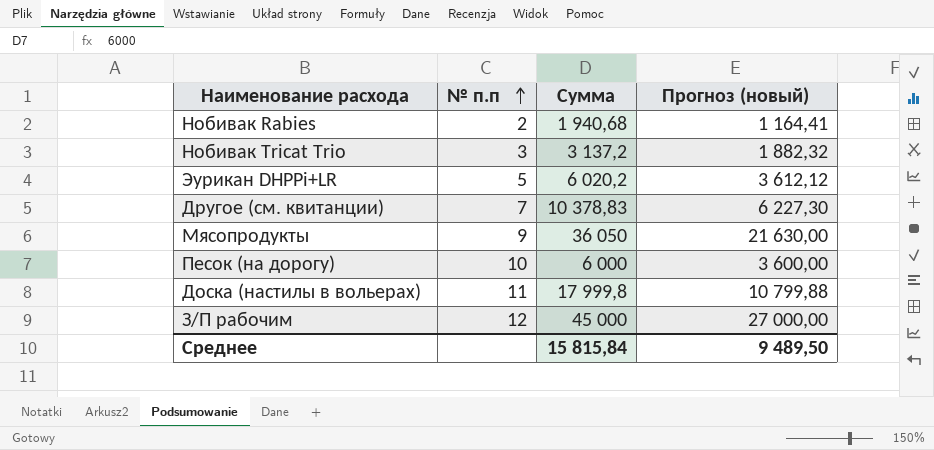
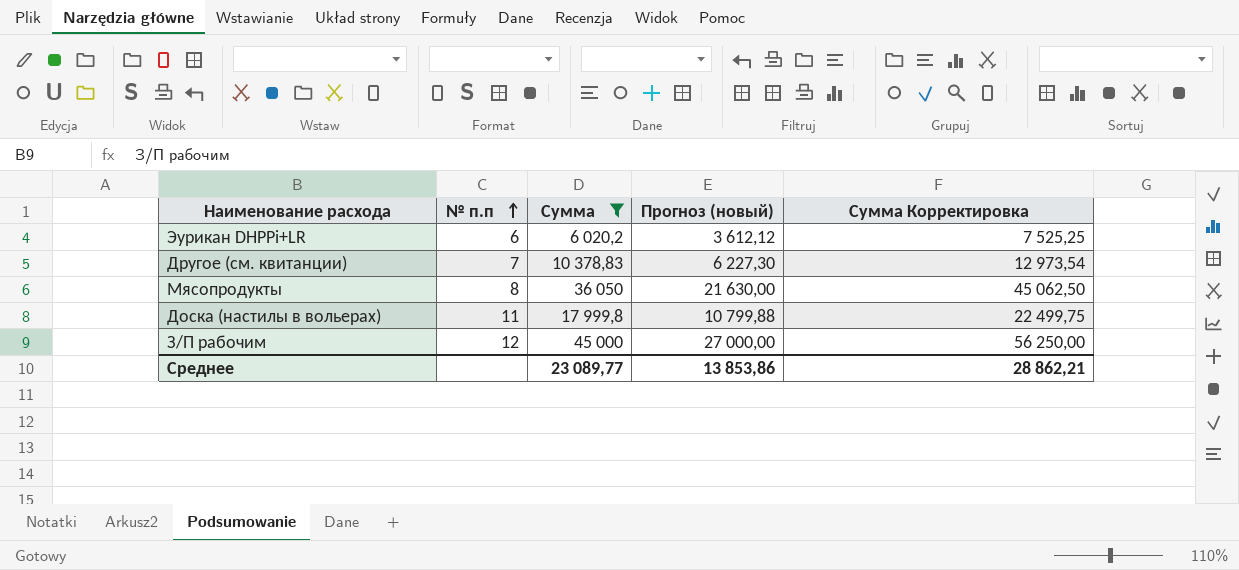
filter: none -> Сумма >= 6 020,2
column Сумма Корректировка | formula: none -> [Сумма] * 1,25
Эурикан DHPPi+LR | № п.п: 5 -> 6
Мясопродукты | № п.п: 9 -> 8
Среднее | Сумма: 15 815,84 -> 23 089,77
Среднее | Прогноз (новый): 9 489,50 -> 13 853,86

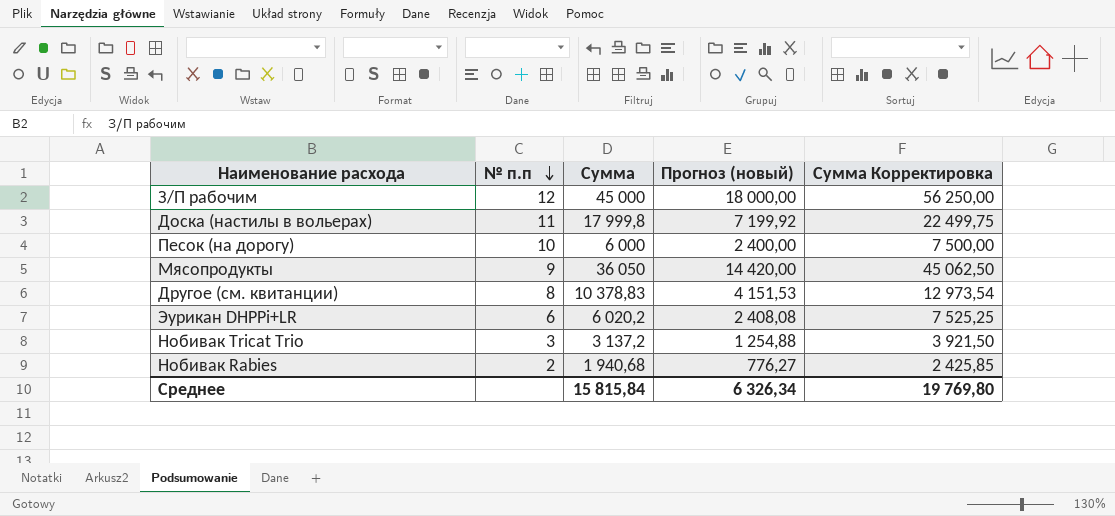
filter: Сумма >= 6 020,2 -> none
row order: № п.п ascending -> № п.п descending
column Прогноз (новый) | formula: [Сумма] * 0,6 -> [Сумма] * 0,4
Мясопродукты | № п.п: 8 -> 9
Другое (см. квитанции) | № п.п: 7 -> 8
Среднее | Сумма: 23 089,77 -> 15 815,84
Среднее | Прогноз (новый): 13 853,86 -> 6 326,34
Среднее | Сумма Корректировка: 28 862,21 -> 19 769,80

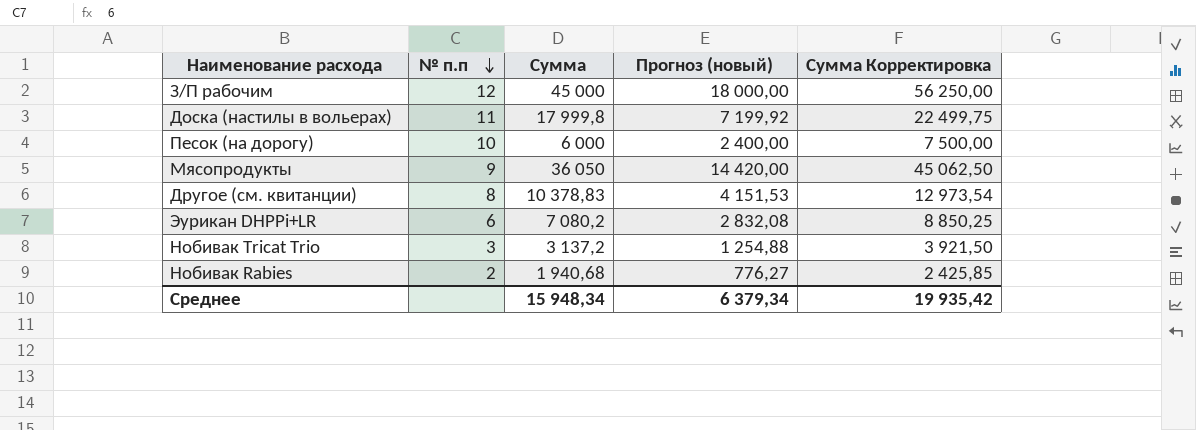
Эурикан DHPPi+LR | Сумма: 6 020,2 -> 7 080,2
Эурикан DHPPi+LR | Прогноз (новый): 2 408,08 -> 2 832,08
Эурикан DHPPi+LR | Сумма Корректировка: 7 525,25 -> 8 850,25
Среднее | Сумма: 15 815,84 -> 15 948,34
Среднее | Прогноз (новый): 6 326,34 -> 6 379,34
Среднее | Сумма Корректировка: 19 769,80 -> 19 935,42

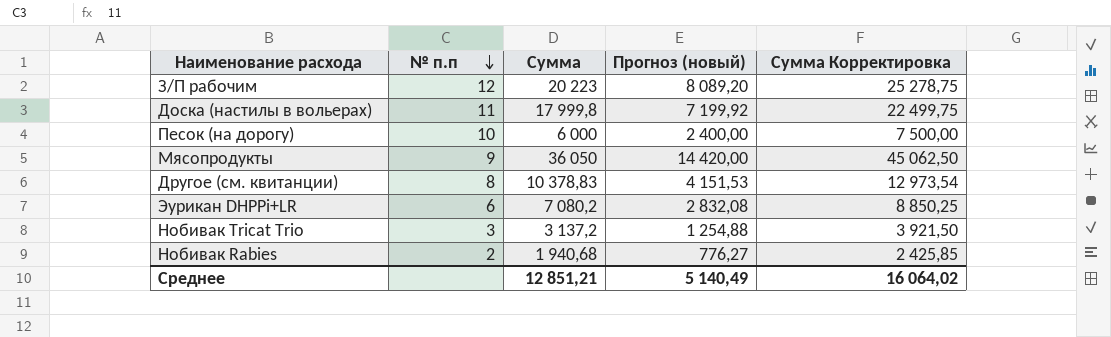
З/П рабочим | Сумма: 45 000 -> 20 223
З/П рабочим | Прогноз (новый): 18 000,00 -> 8 089,20
З/П рабочим | Сумма Корректировка: 56 250,00 -> 25 278,75
Среднее | Сумма: 15 948,34 -> 12 851,21
Среднее | Прогноз (новый): 6 379,34 -> 5 140,49
Среднее | Сумма Корректировка: 19 935,42 -> 16 064,02

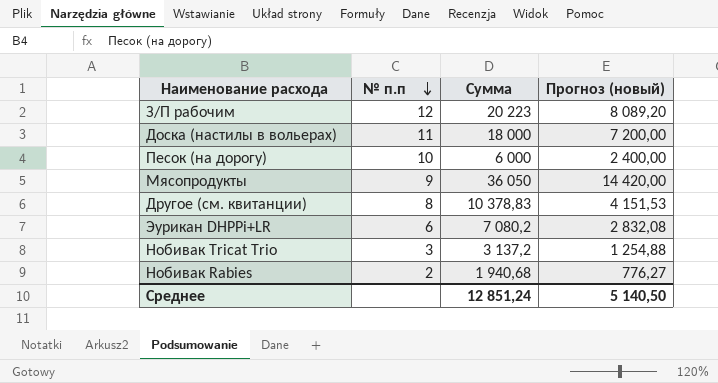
column Сумма Корректировка | formula: [Сумма] * 1,25 -> none
Доска (настилы в вольерах) | Сумма: 17 999,8 -> 18 000
Доска (настилы в вольерах) | Прогноз (новый): 7 199,92 -> 7 200,00
Среднее | Сумма: 12 851,21 -> 12 851,24
Среднее | Прогноз (новый): 5 140,49 -> 5 140,50

